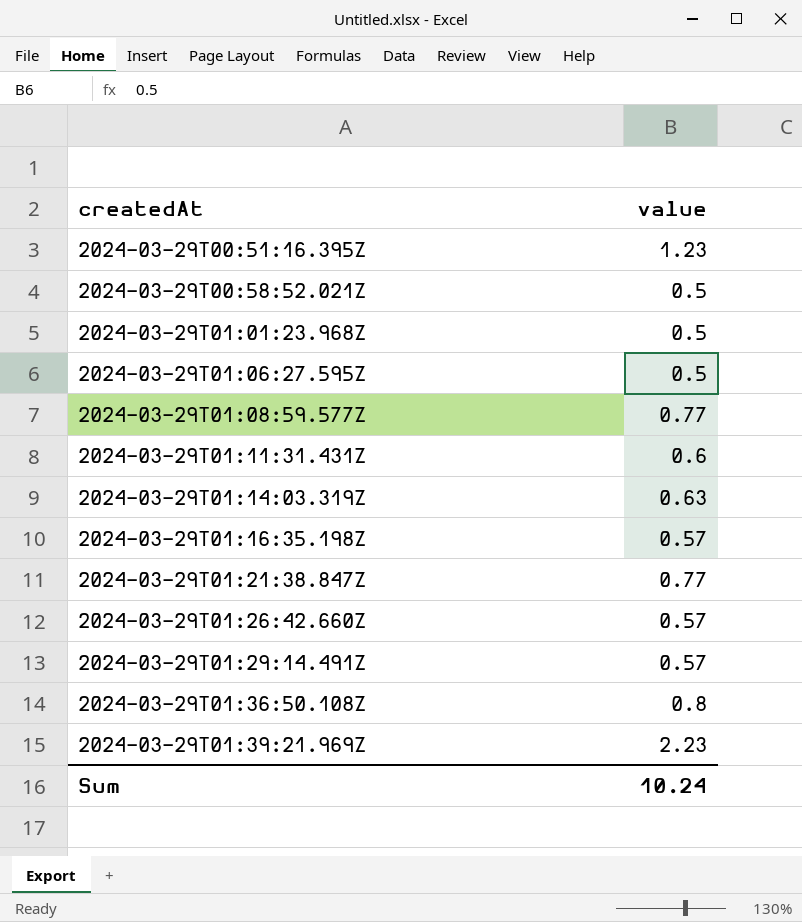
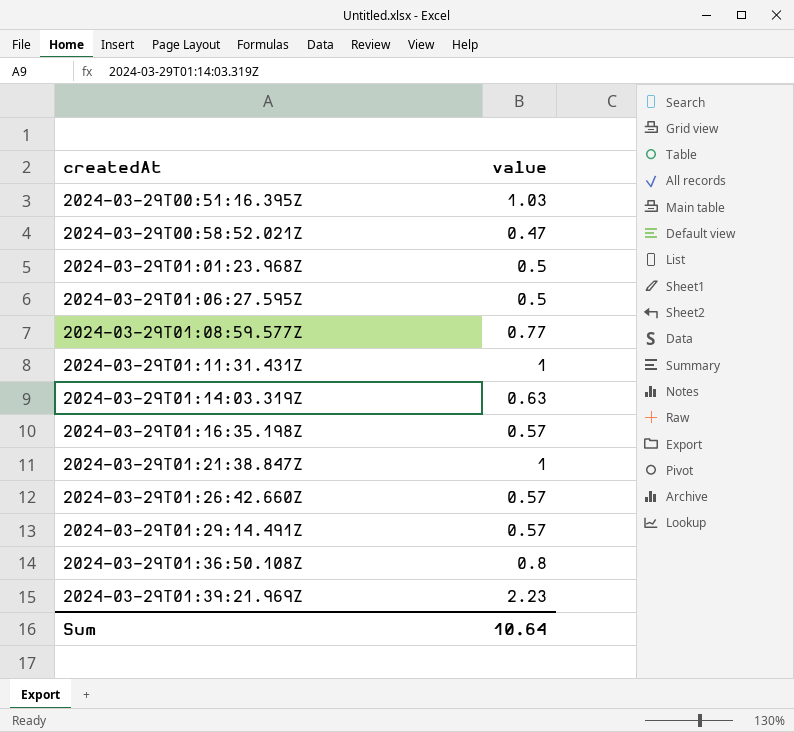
2024-03-29T00:51:16.395Z | value: 1.23 -> 1.03
2024-03-29T00:58:52.021Z | value: 0.5 -> 0.47
2024-03-29T01:11:31.431Z | value: 0.6 -> 1
2024-03-29T01:21:38.847Z | value: 0.77 -> 1
Sum | value: 10.24 -> 10.64

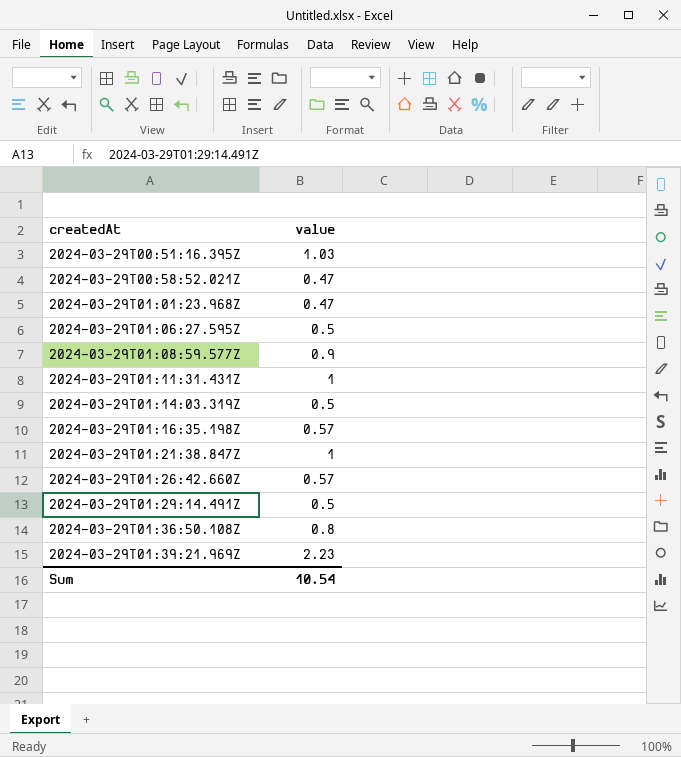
2024-03-29T01:01:23.968Z | value: 0.5 -> 0.47
2024-03-29T01:08:59.577Z | value: 0.77 -> 0.9
2024-03-29T01:14:03.319Z | value: 0.63 -> 0.5
2024-03-29T01:29:14.491Z | value: 0.57 -> 0.5
Sum | value: 10.64 -> 10.54

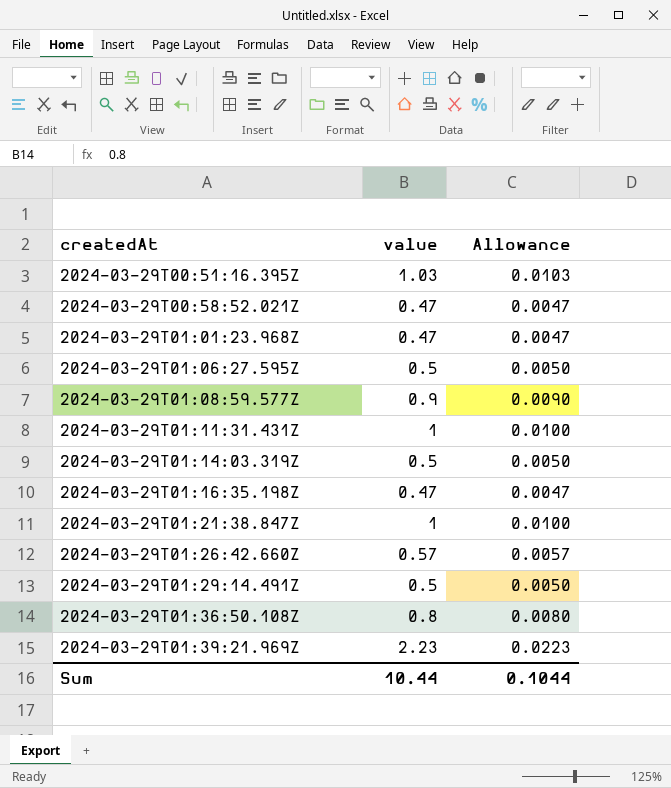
column Allowance | formula: none -> [value] * 0.01
2024-03-29T01:16:35.198Z | value: 0.57 -> 0.47
Sum | value: 10.54 -> 10.44

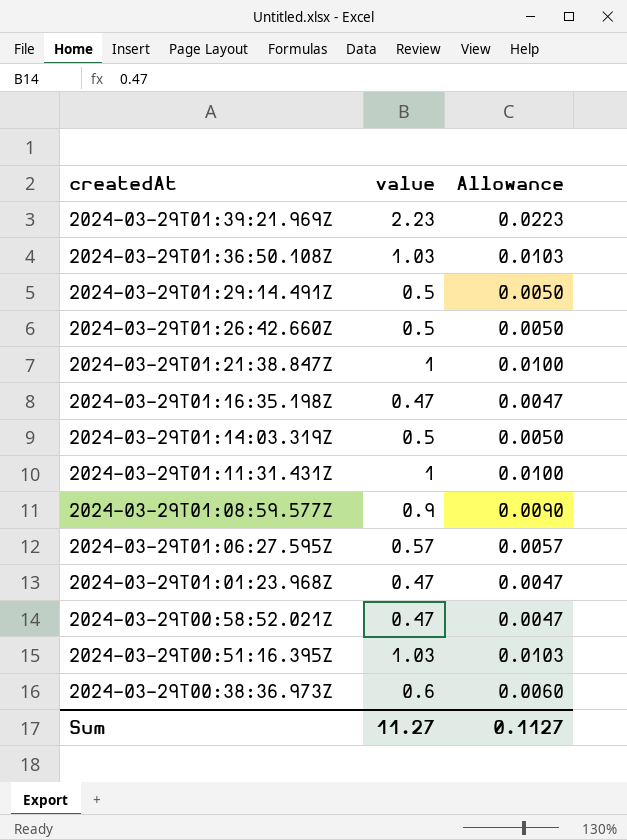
row order: createdAt ascending -> createdAt descending
2024-03-29T01:36:50.108Z | value: 0.8 -> 1.03
2024-03-29T01:36:50.108Z | Allowance: 0.0080 -> 0.0103
2024-03-29T01:26:42.660Z | value: 0.57 -> 0.5
2024-03-29T01:26:42.660Z | Allowance: 0.0057 -> 0.0050
2024-03-29T01:06:27.595Z | value: 0.5 -> 0.57
2024-03-29T01:06:27.595Z | Allowance: 0.0050 -> 0.0057
row 2024-03-29T00:38:36.973Z: none -> 0.6 | 0.0060
Sum | value: 10.44 -> 11.27
Sum | Allowance: 0.1044 -> 0.1127

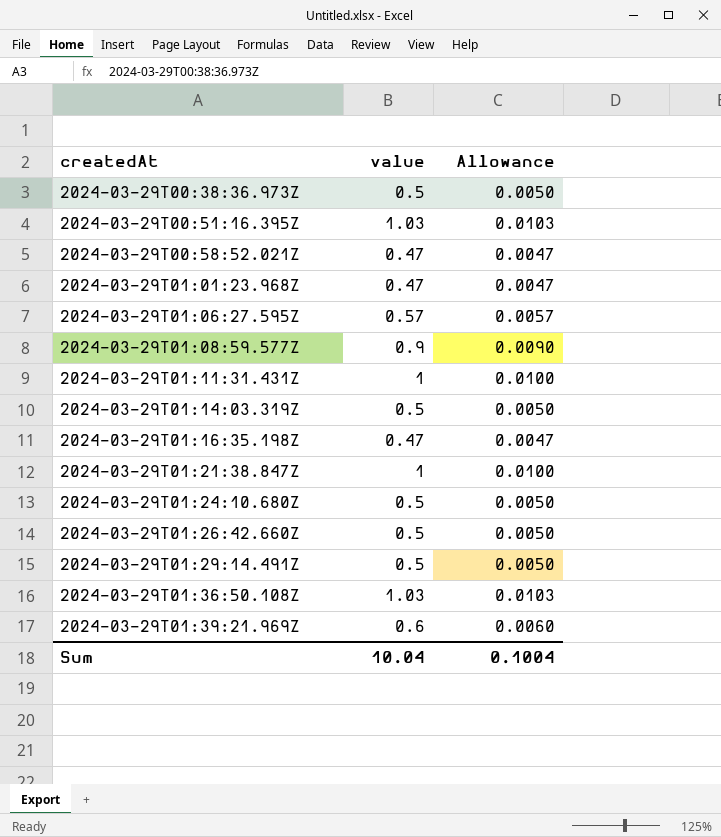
row order: createdAt descending -> createdAt ascending
2024-03-29T00:38:36.973Z | value: 0.6 -> 0.5
2024-03-29T00:38:36.973Z | Allowance: 0.0060 -> 0.0050
row 2024-03-29T01:24:10.680Z: none -> 0.5 | 0.0050
2024-03-29T01:39:21.969Z | value: 2.23 -> 0.6
2024-03-29T01:39:21.969Z | Allowance: 0.0223 -> 0.0060
Sum | value: 11.27 -> 10.04
Sum | Allowance: 0.1127 -> 0.1004

